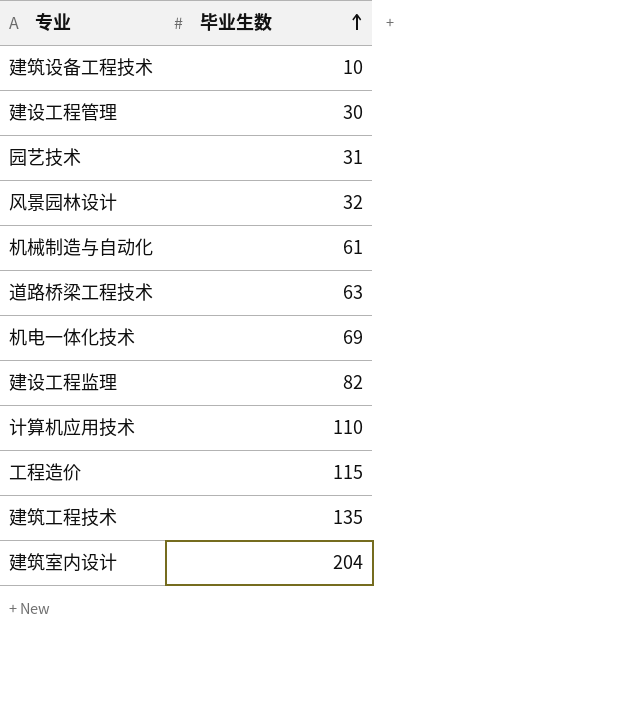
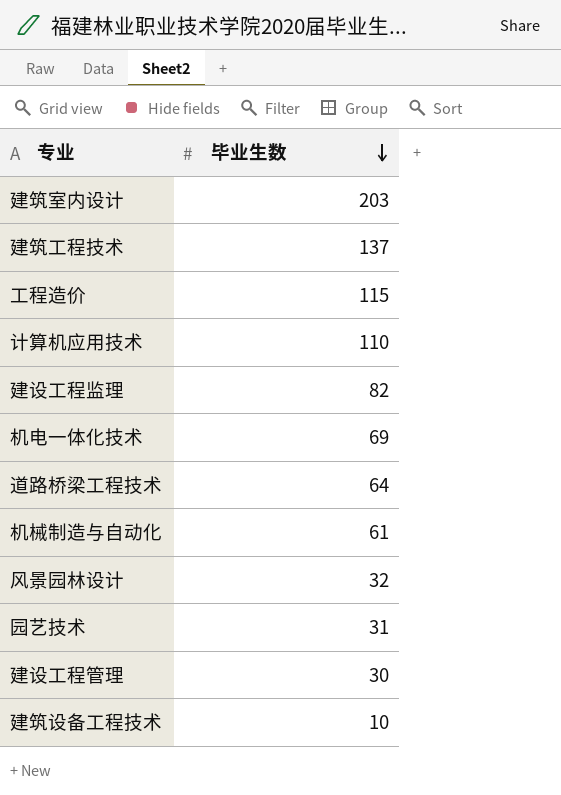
row order: 毕业生数 ascending -> 毕业生数 descending
建筑室内设计 | 毕业生数: 204 -> 203
建筑工程技术 | 毕业生数: 135 -> 137
道路桥梁工程技术 | 毕业生数: 63 -> 64

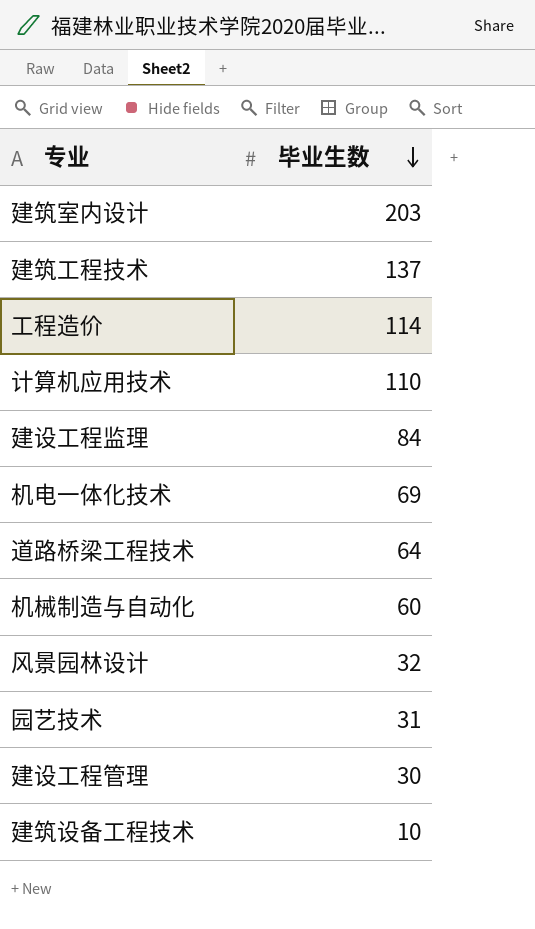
工程造价 | 毕业生数: 115 -> 114
建设工程监理 | 毕业生数: 82 -> 84
机械制造与自动化 | 毕业生数: 61 -> 60

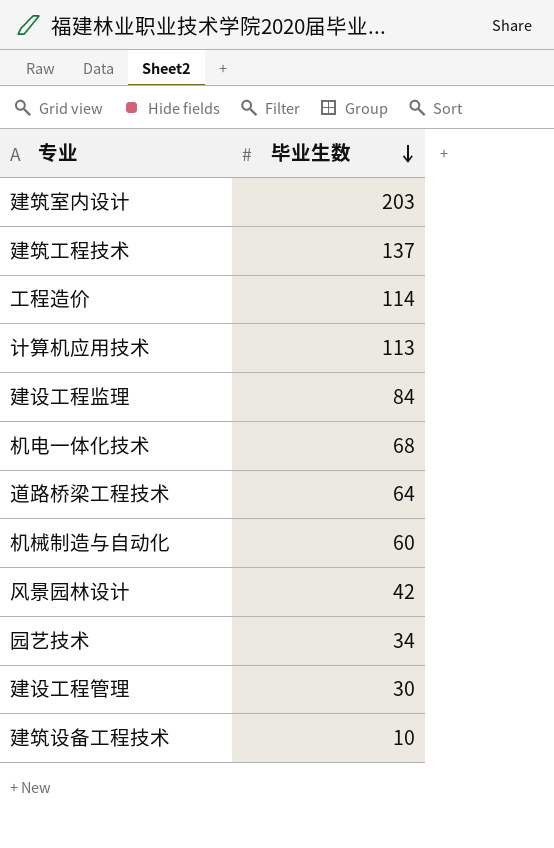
计算机应用技术 | 毕业生数: 110 -> 113
机电一体化技术 | 毕业生数: 69 -> 68
风景园林设计 | 毕业生数: 32 -> 42
园艺技术 | 毕业生数: 31 -> 34

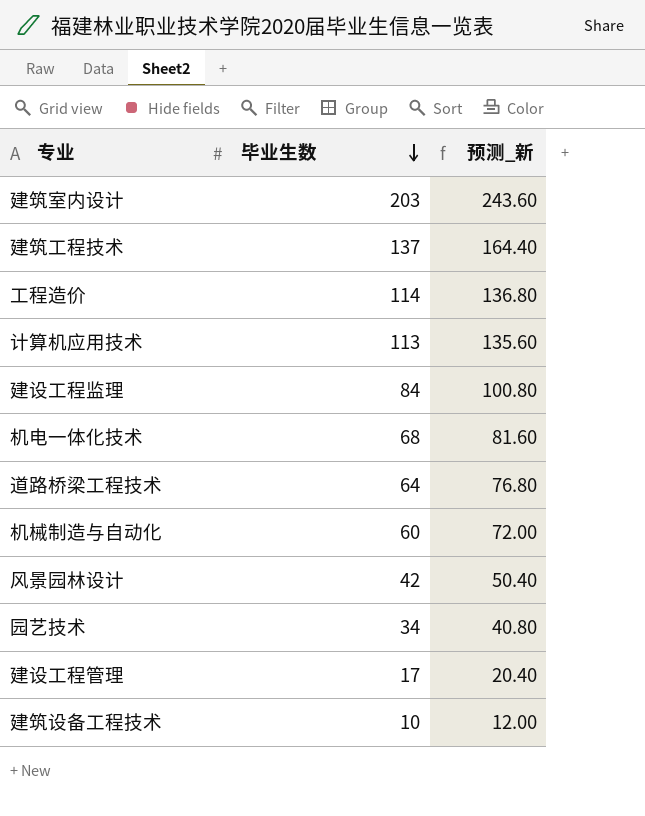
column 预测_新 | formula: none -> [毕业生数] * 1.2
建设工程管理 | 毕业生数: 30 -> 17

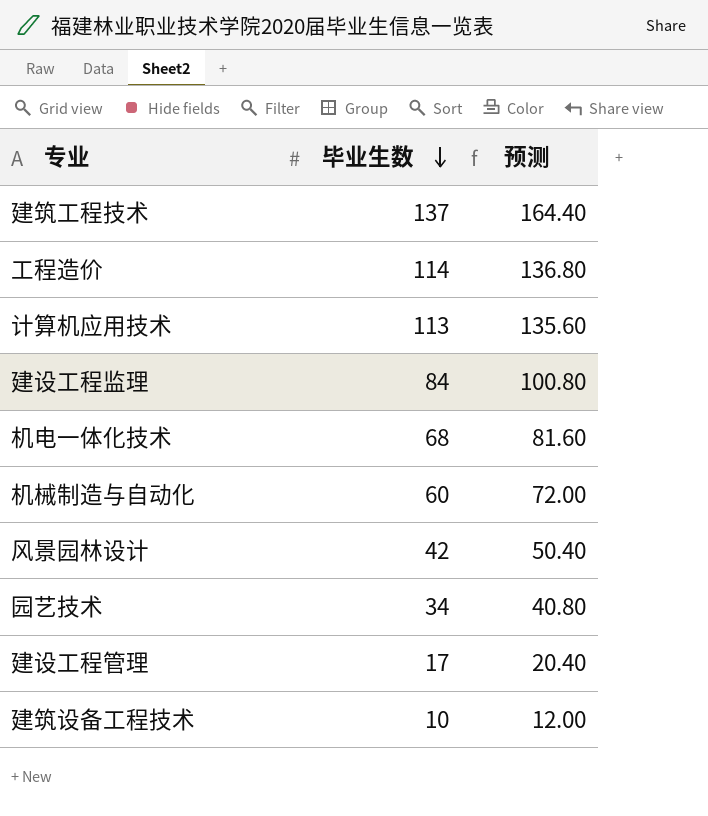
column name: 预测_新 -> 预测
row 建筑室内设计: 203 | 243.60 -> none
row 道路桥梁工程技术: 64 | 76.80 -> none

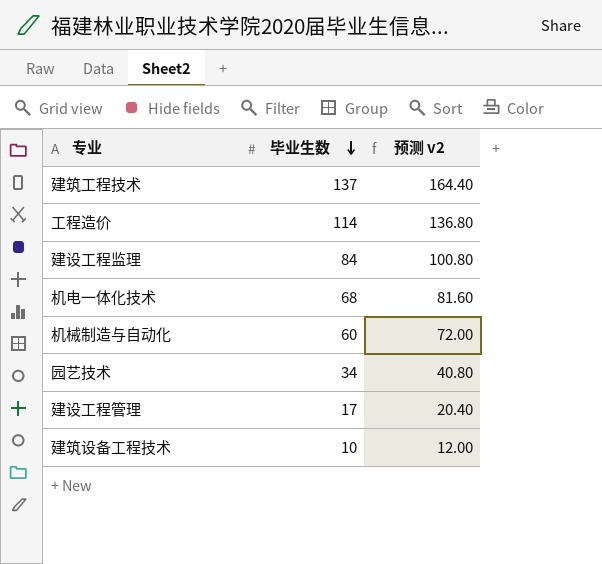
column name: 预测 -> 预测 v2
row 计算机应用技术: 113 | 135.60 -> none
row 风景园林设计: 42 | 50.40 -> none

